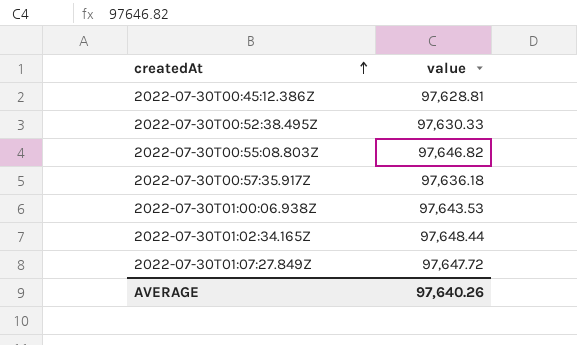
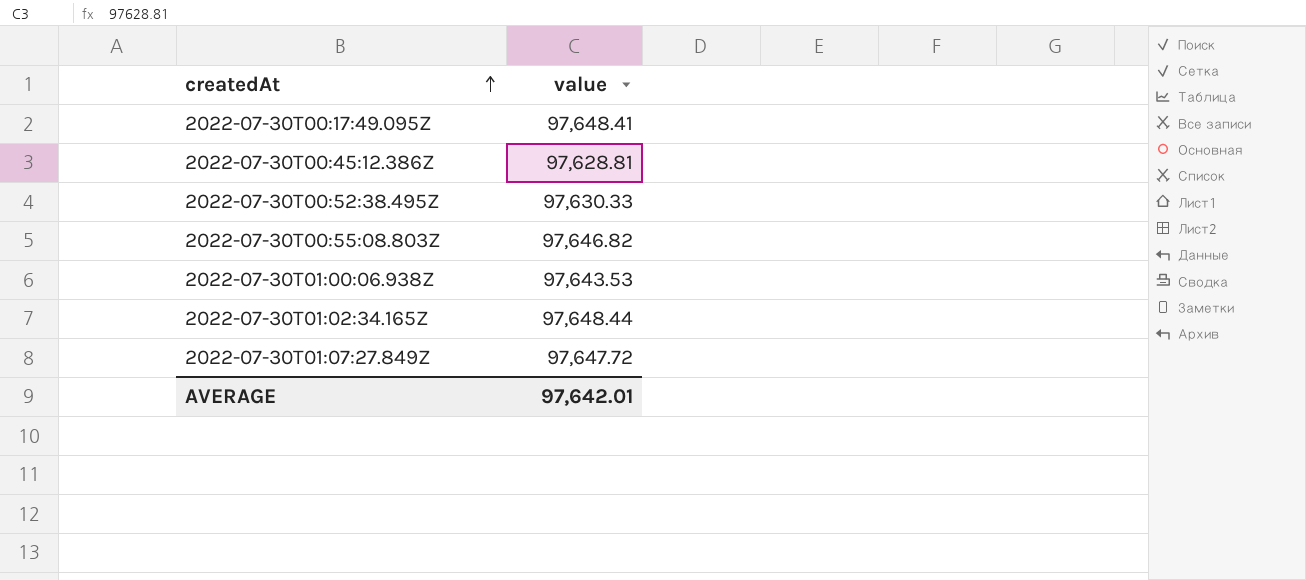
row 2022-07-30T00:57:35.917Z: 97,636.18 -> none
row 2022-07-30T00:17:49.095Z: none -> 97,648.41
AVERAGE | value: 97,640.26 -> 97,642.01

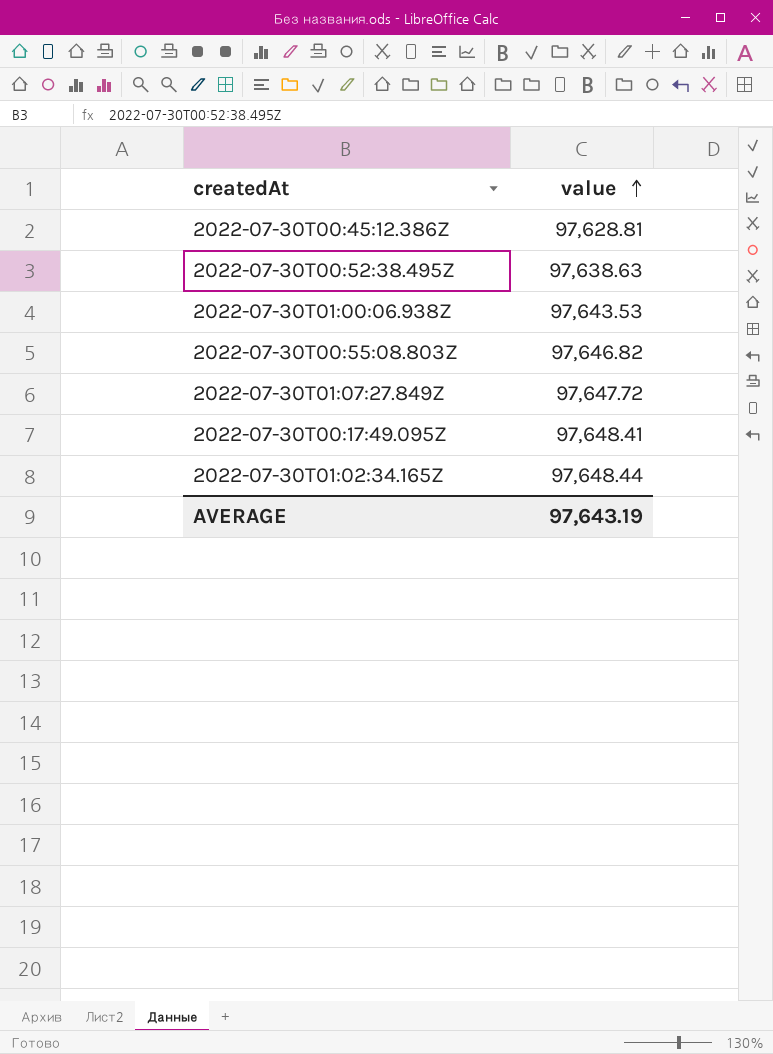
row order: createdAt ascending -> value ascending
2022-07-30T00:52:38.495Z | value: 97,630.33 -> 97,638.63
AVERAGE | value: 97,642.01 -> 97,643.19

